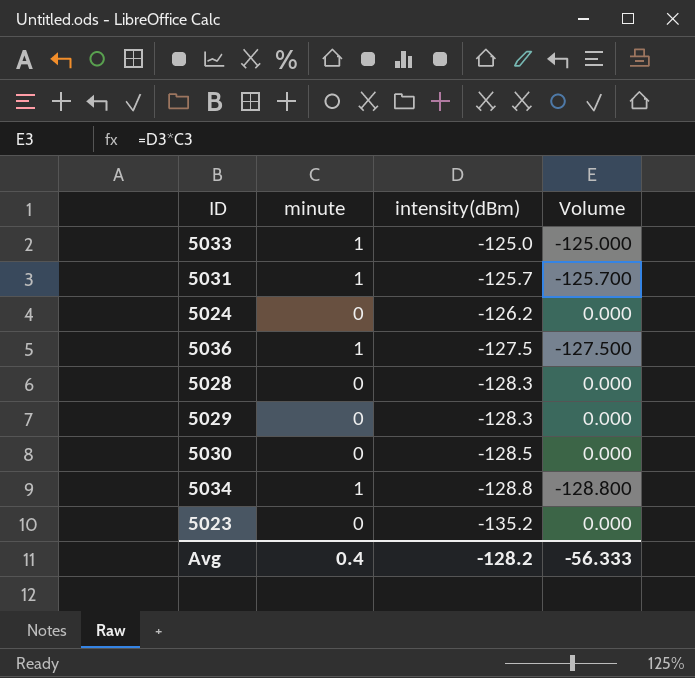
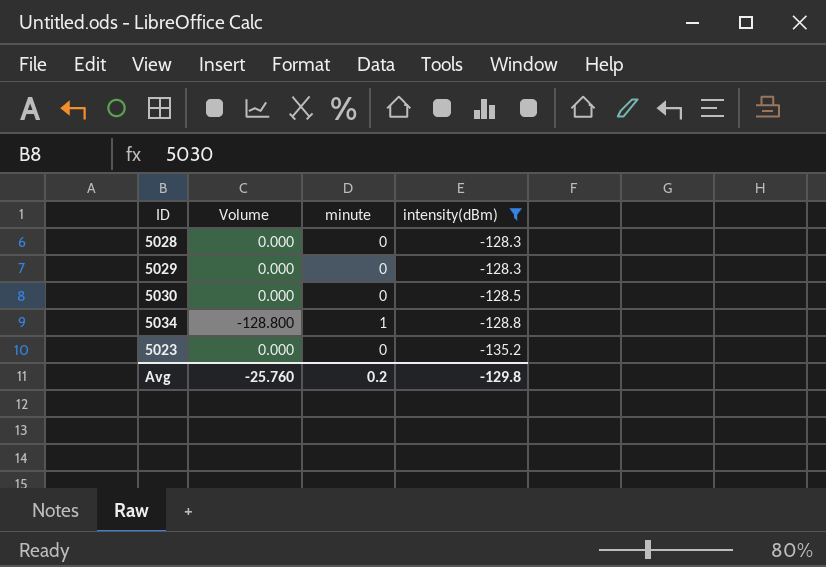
filter: none -> intensity(dBm) <= -128.3
column Volume | position: 4 -> 2
Avg | Volume: -56.333 -> -25.760
Avg | minute: 0.4 -> 0.2
Avg | intensity(dBm): -128.2 -> -129.8

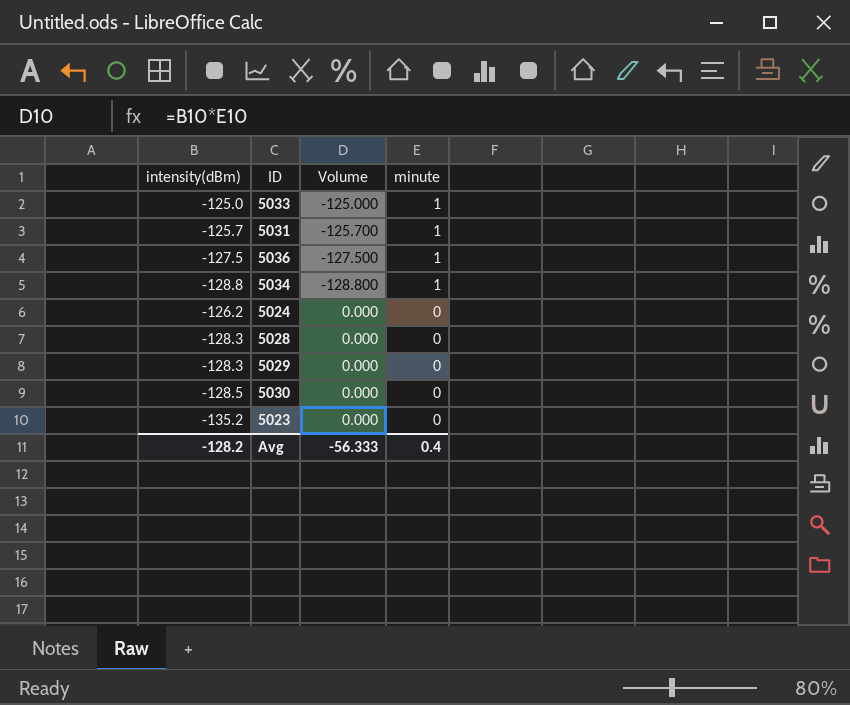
filter: intensity(dBm) <= -128.3 -> none
row order: intensity(dBm) descending -> minute descending
column intensity(dBm) | position: 4 -> 1
Avg | intensity(dBm): -129.8 -> -128.2
Avg | Volume: -25.760 -> -56.333
Avg | minute: 0.2 -> 0.4

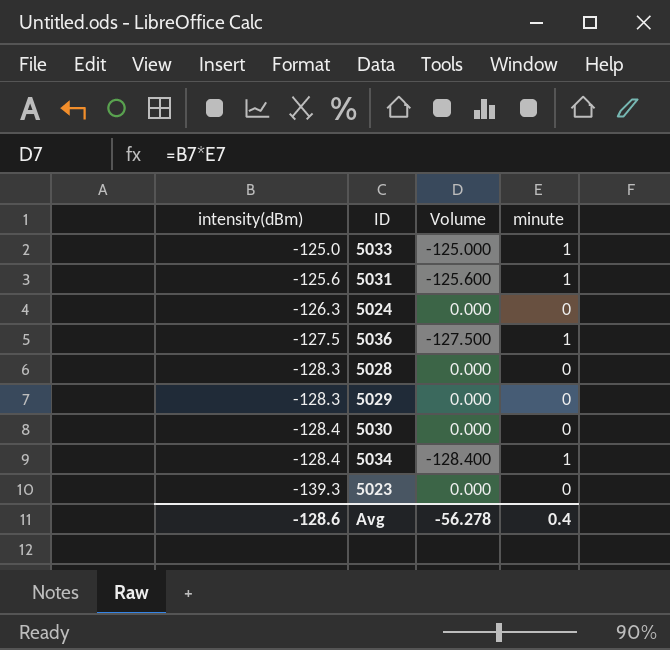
row order: minute descending -> intensity(dBm) descending
5031 | intensity(dBm): -125.7 -> -125.6
5031 | Volume: -125.700 -> -125.600
5024 | intensity(dBm): -126.2 -> -126.3
5030 | intensity(dBm): -128.5 -> -128.4
5034 | intensity(dBm): -128.8 -> -128.4
5034 | Volume: -128.800 -> -128.400
5023 | intensity(dBm): -135.2 -> -139.3
Avg | intensity(dBm): -128.2 -> -128.6
Avg | Volume: -56.333 -> -56.278

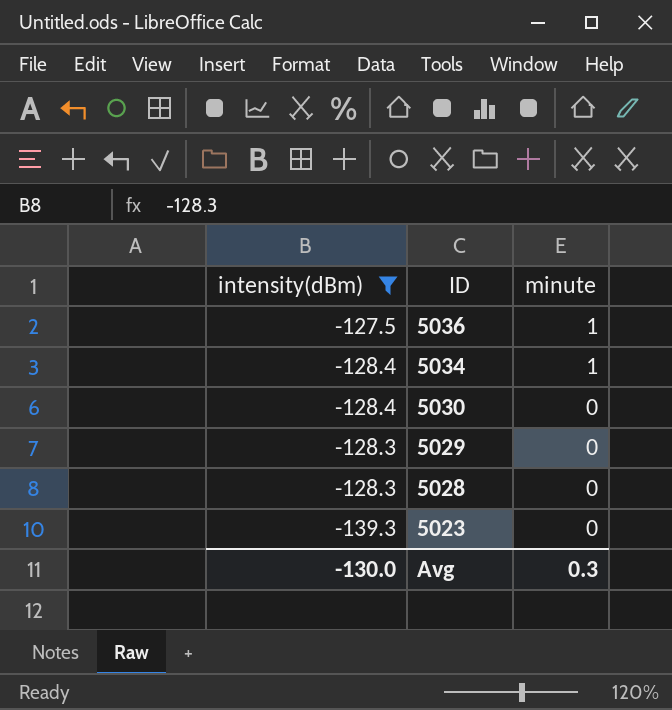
filter: none -> intensity(dBm) <= -127.5
row order: intensity(dBm) descending -> ID descending
column Volume | formula: [intensity(dBm)] * [minute] -> none
Avg | intensity(dBm): -128.6 -> -130.0
Avg | minute: 0.4 -> 0.3

